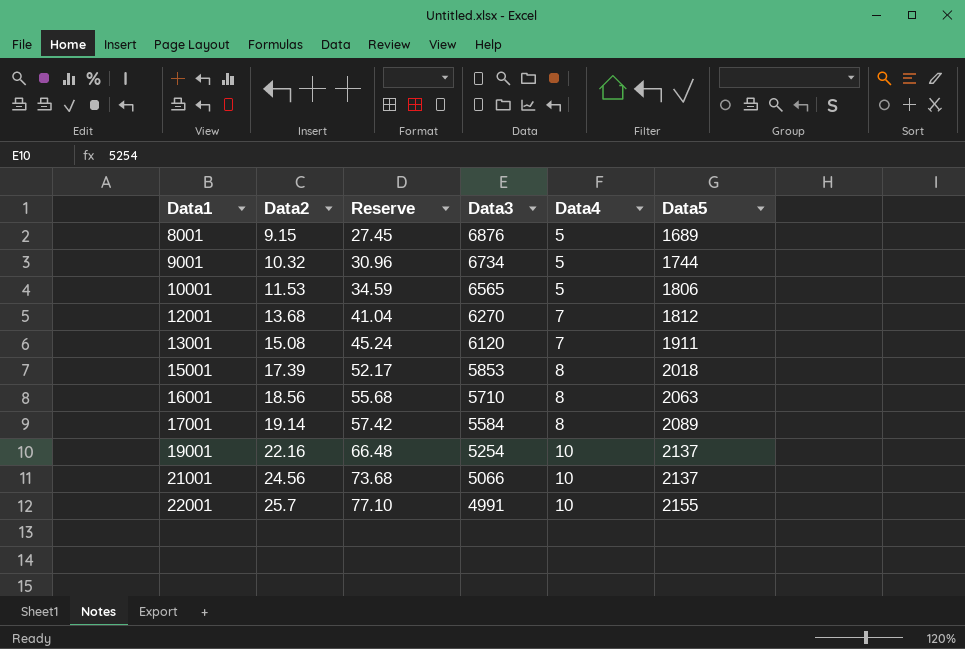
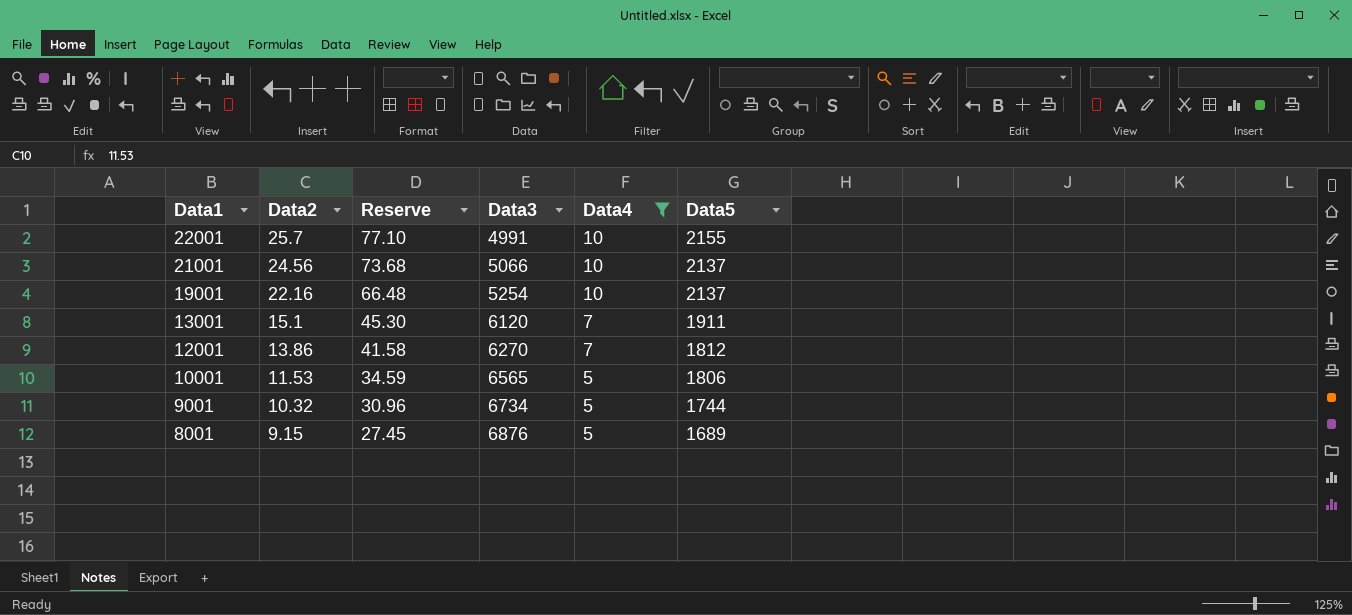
filter: none -> Data4 != 8
row order: Data1 ascending -> Data1 descending
13001 | Data2: 15.08 -> 15.1
13001 | Reserve: 45.24 -> 45.30
12001 | Data2: 13.68 -> 13.86
12001 | Reserve: 41.04 -> 41.58

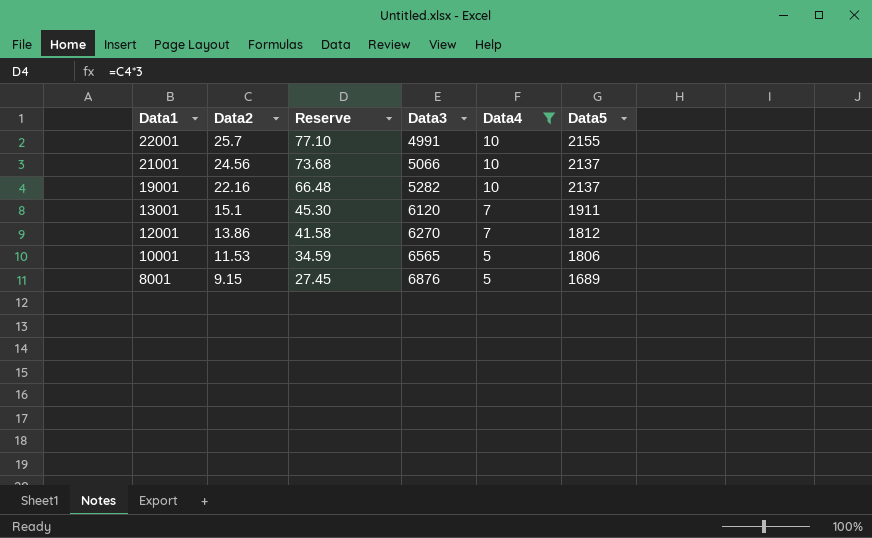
row 9001: 10.32 | 30.96 | 6734 | 5 | 1744 -> none
19001 | Data3: 5254 -> 5282

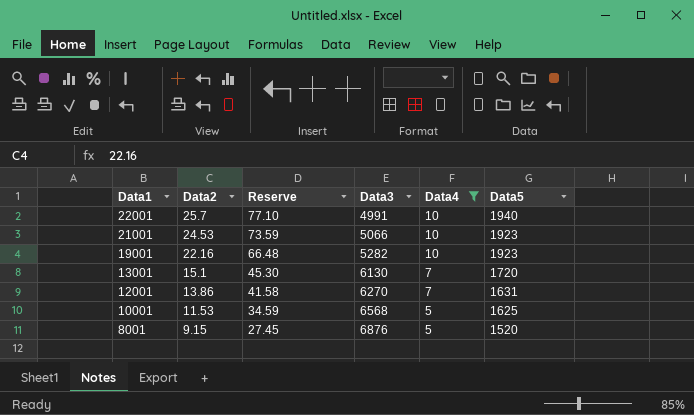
22001 | Data5: 2155 -> 1940
21001 | Data2: 24.56 -> 24.53
21001 | Reserve: 73.68 -> 73.59
21001 | Data5: 2137 -> 1923
19001 | Data5: 2137 -> 1923
13001 | Data3: 6120 -> 6130
13001 | Data5: 1911 -> 1720
12001 | Data5: 1812 -> 1631
10001 | Data3: 6565 -> 6568
10001 | Data5: 1806 -> 1625
8001 | Data5: 1689 -> 1520

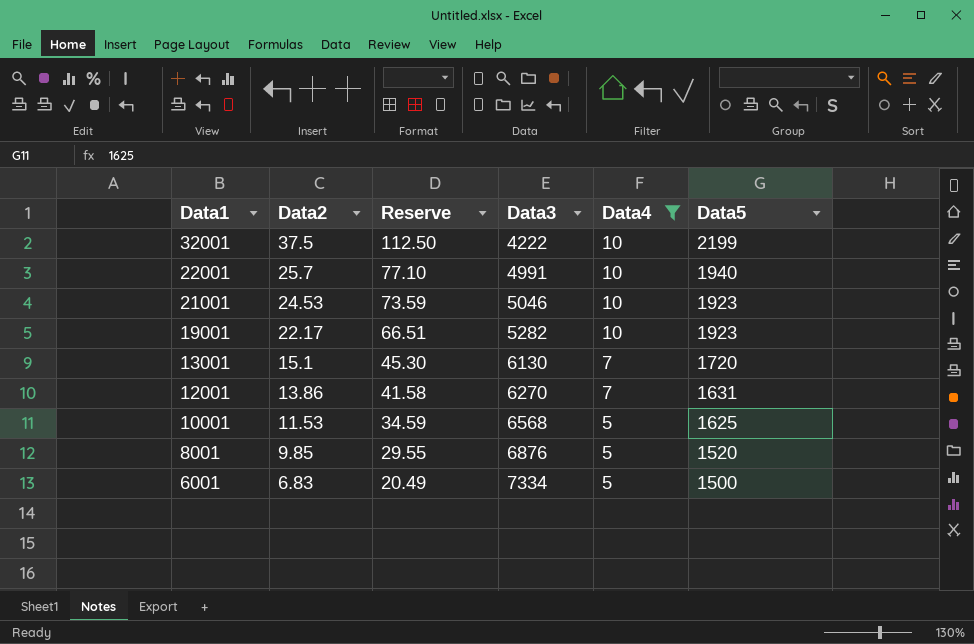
row 32001: none -> 37.5 | 112.50 | 4222 | 10 | 2199
21001 | Data3: 5066 -> 5046
19001 | Data2: 22.16 -> 22.17
19001 | Reserve: 66.48 -> 66.51
8001 | Data2: 9.15 -> 9.85
8001 | Reserve: 27.45 -> 29.55
row 6001: none -> 6.83 | 20.49 | 7334 | 5 | 1500

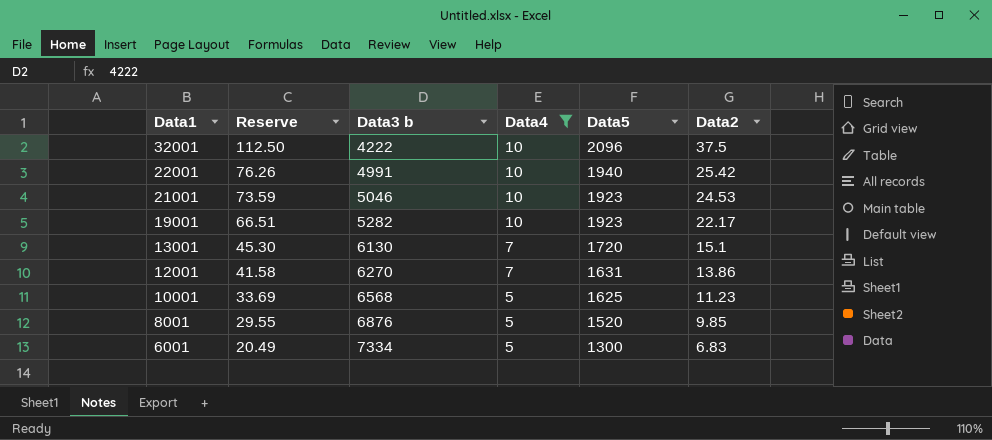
column name: Data3 -> Data3 b
column Data2 | position: 2 -> 6
32001 | Data5: 2199 -> 2096
22001 | Reserve: 77.10 -> 76.26
22001 | Data2: 25.7 -> 25.42
10001 | Reserve: 34.59 -> 33.69
10001 | Data2: 11.53 -> 11.23
6001 | Data5: 1500 -> 1300

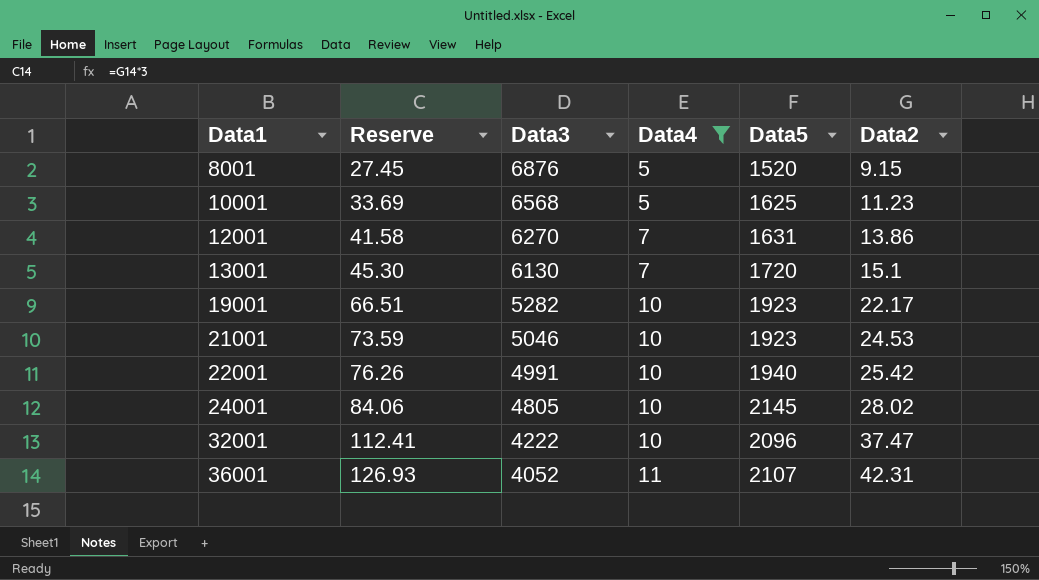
row order: Data1 descending -> Data1 ascending
column name: Data3 b -> Data3
row 6001: 20.49 | 7334 | 5 | 1300 | 6.83 -> none
8001 | Reserve: 29.55 -> 27.45
8001 | Data2: 9.85 -> 9.15
row 24001: none -> 84.06 | 4805 | 10 | 2145 | 28.02
32001 | Reserve: 112.50 -> 112.41
32001 | Data2: 37.5 -> 37.47
row 36001: none -> 126.93 | 4052 | 11 | 2107 | 42.31

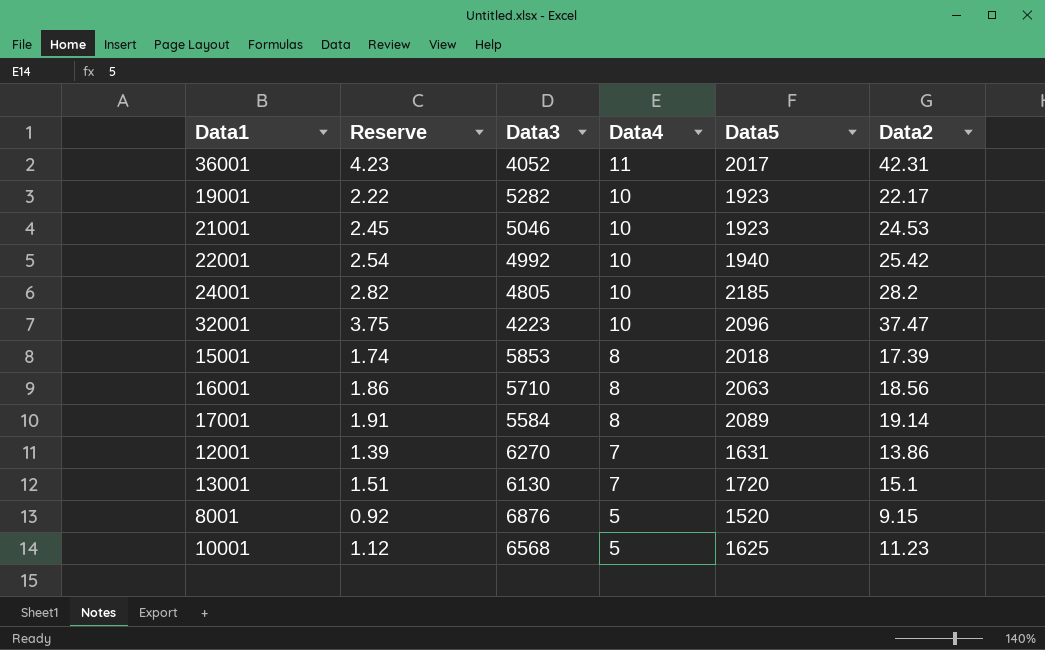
filter: Data4 != 8 -> none
row order: Data1 ascending -> Data4 descending
column Reserve | formula: [Data2] * 3 -> [Data2] * 0.1
36001 | Data5: 2107 -> 2017
22001 | Data3: 4991 -> 4992
24001 | Data5: 2145 -> 2185
24001 | Data2: 28.02 -> 28.2
32001 | Data3: 4222 -> 4223

